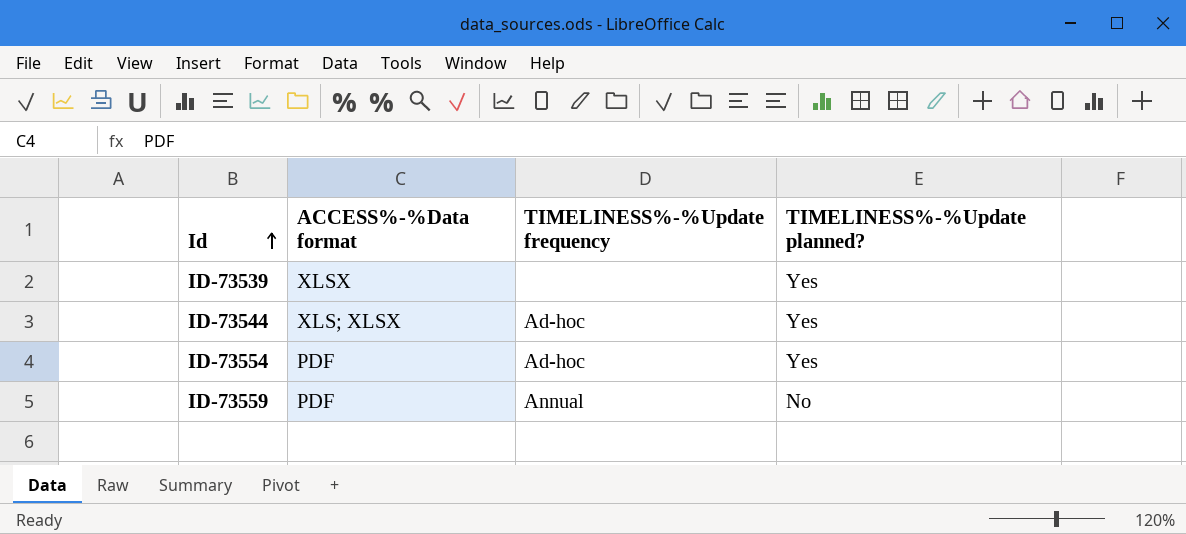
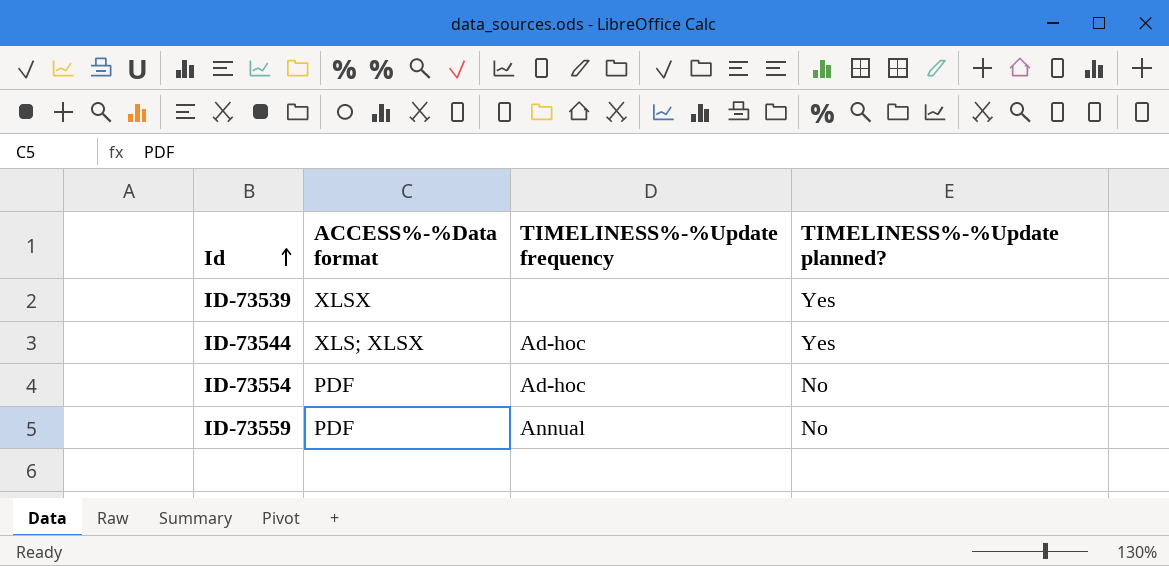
ID-73554 | TIMELINESS%-%Update planned?: Yes -> No

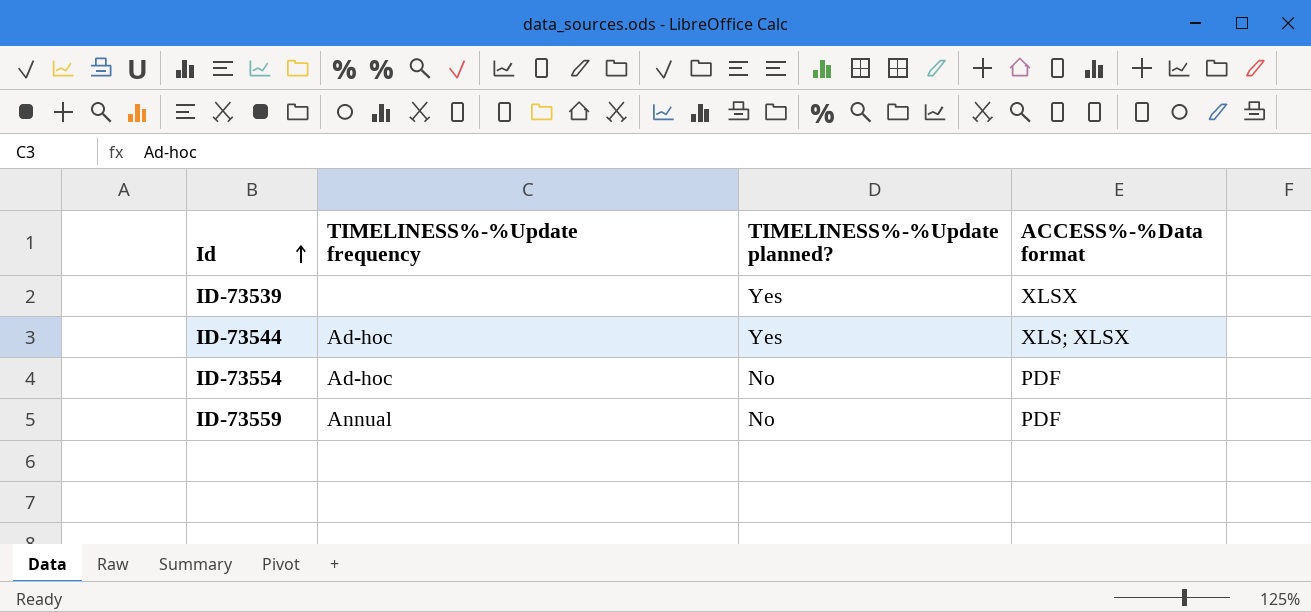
column ACCESS%-%Data format | position: 2 -> 4

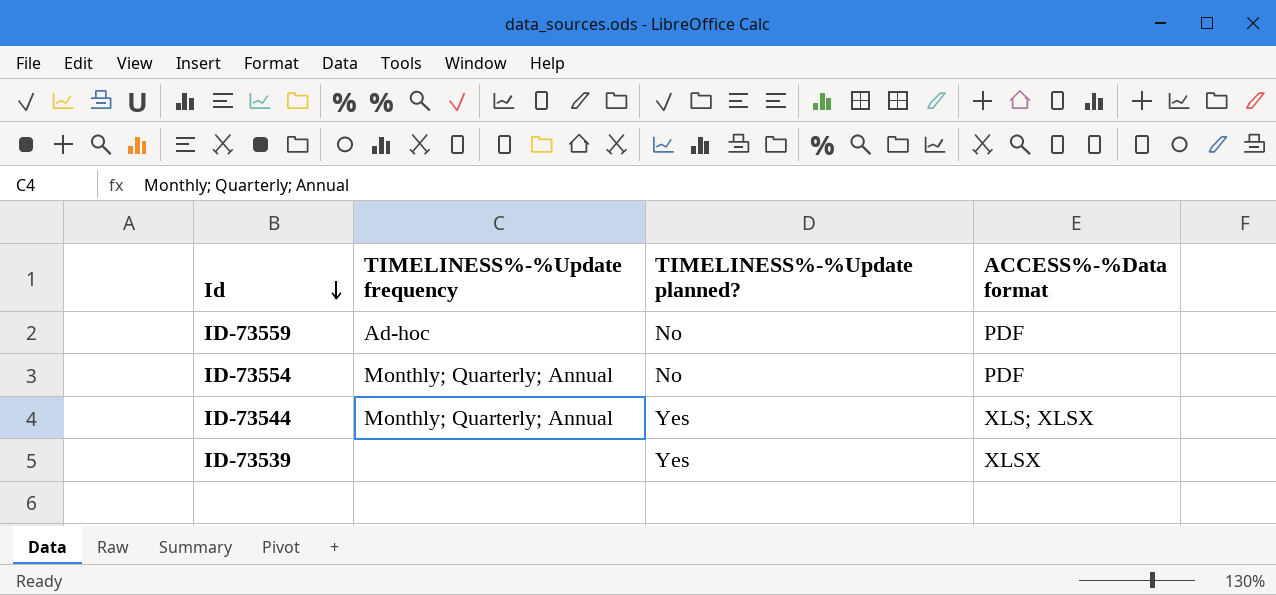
row order: Id ascending -> Id descending
ID-73559 | TIMELINESS%-%Update frequency: Annual -> Ad-hoc
ID-73554 | TIMELINESS%-%Update frequency: Ad-hoc -> Monthly; Quarterly; Annual
ID-73544 | TIMELINESS%-%Update frequency: Ad-hoc -> Monthly; Quarterly; Annual

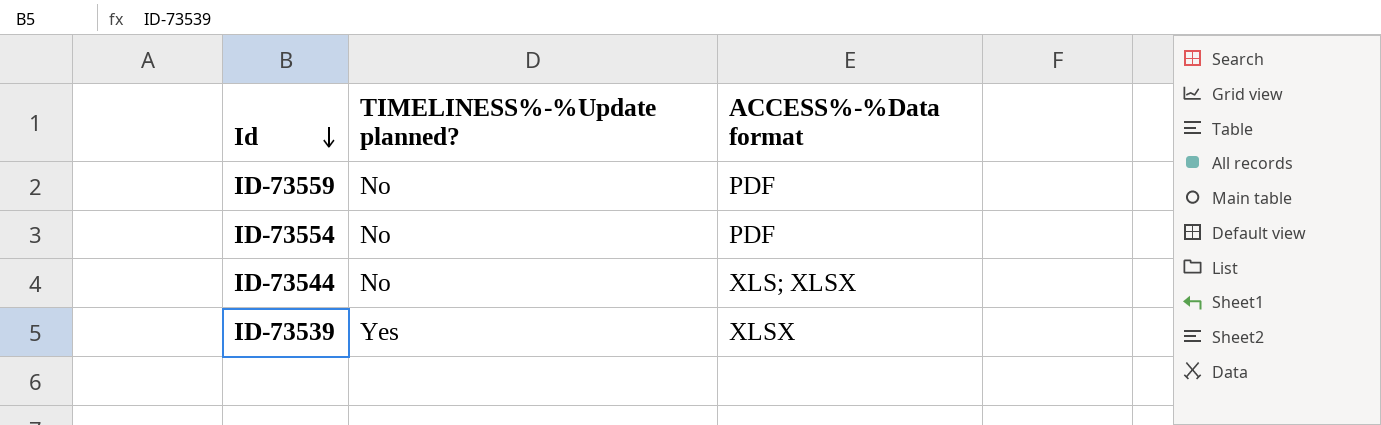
column TIMELINESS%-%Update frequency | position: 2 -> none
ID-73544 | TIMELINESS%-%Update planned?: Yes -> No

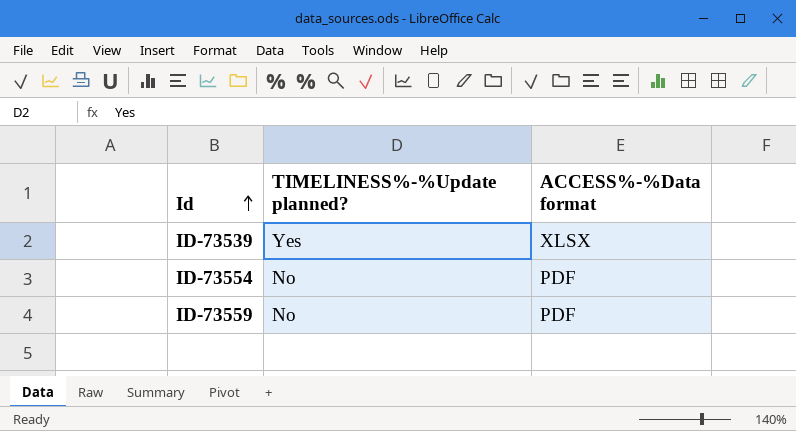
row order: Id descending -> Id ascending
row ID-73544: No | XLS; XLSX -> none

